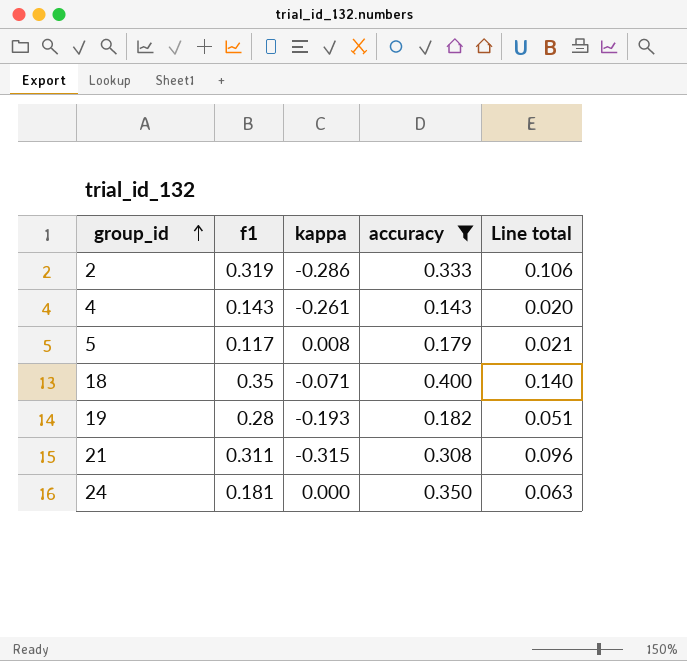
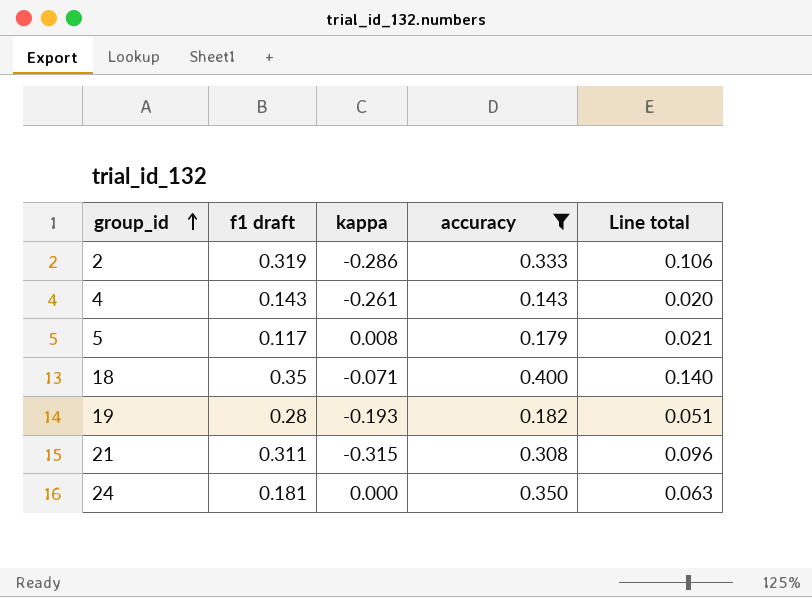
column name: f1 -> f1 draft

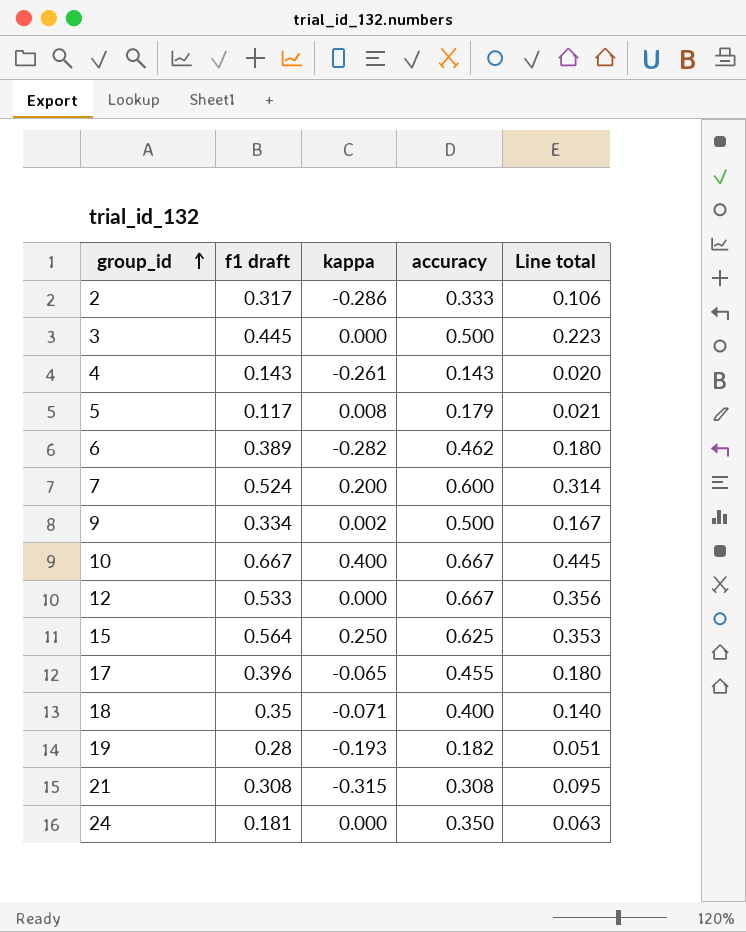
filter: accuracy <= 0.400 -> none
2 | f1 draft: 0.319 -> 0.317
21 | f1 draft: 0.311 -> 0.308
21 | Line total: 0.096 -> 0.095

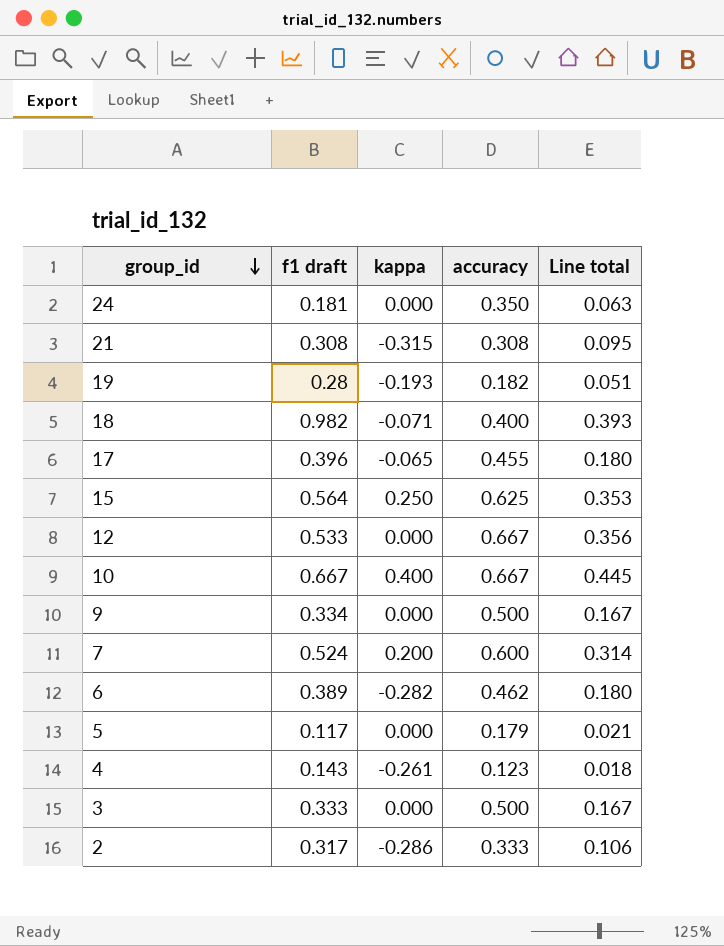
row order: group_id ascending -> group_id descending
18 | f1 draft: 0.35 -> 0.982
18 | Line total: 0.140 -> 0.393
9 | kappa: 0.002 -> 0.000
5 | kappa: 0.008 -> 0.000
4 | accuracy: 0.143 -> 0.123
4 | Line total: 0.020 -> 0.018
3 | f1 draft: 0.445 -> 0.333
3 | Line total: 0.223 -> 0.167

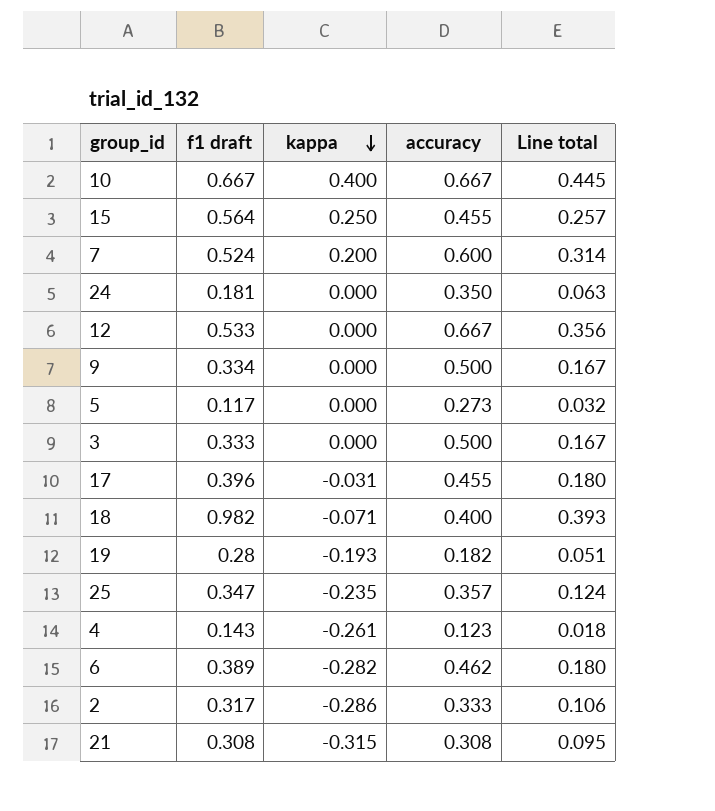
row order: group_id descending -> kappa descending
15 | accuracy: 0.625 -> 0.455
15 | Line total: 0.353 -> 0.257
5 | accuracy: 0.179 -> 0.273
5 | Line total: 0.021 -> 0.032
17 | kappa: -0.065 -> -0.031
row 25: none -> 0.347 | -0.235 | 0.357 | 0.124

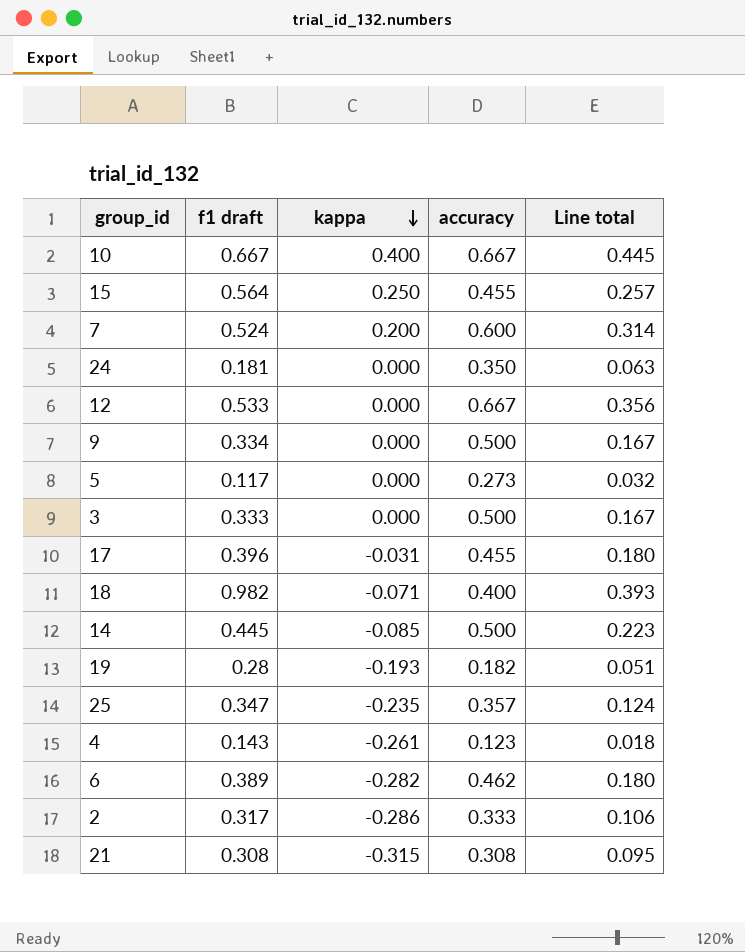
row 14: none -> 0.445 | -0.085 | 0.500 | 0.223

